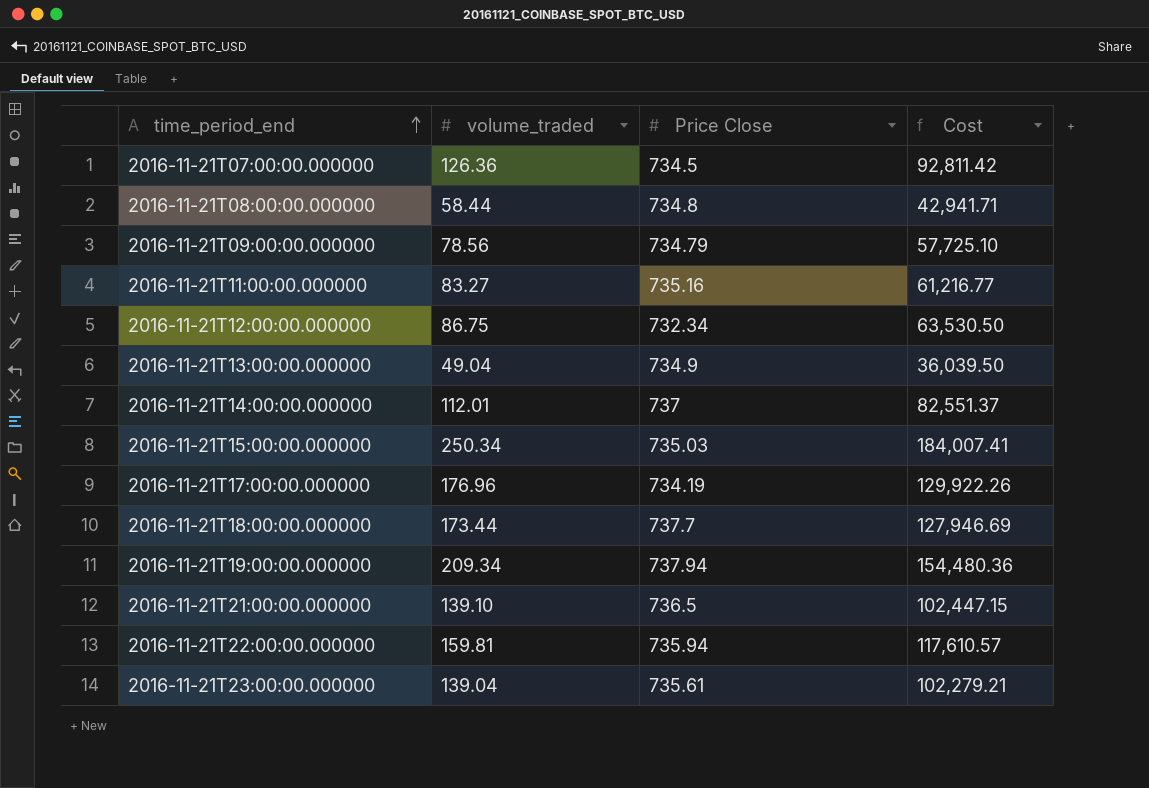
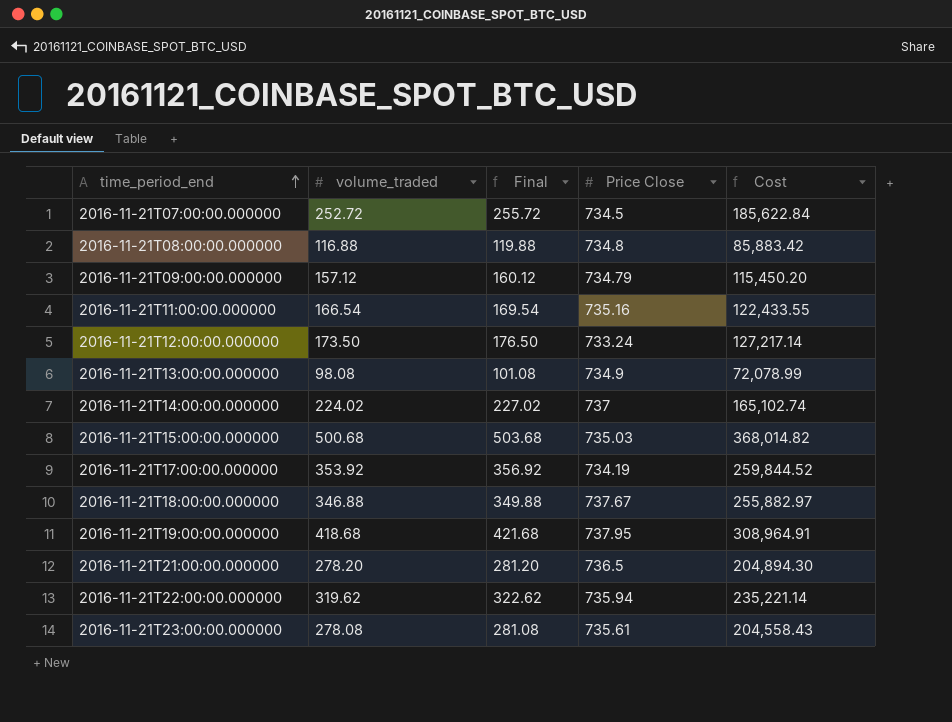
column Final | formula: none -> [volume_traded] + 3
2016-11-21T07:00:00.000000 | volume_traded: 126.36 -> 252.72
2016-11-21T07:00:00.000000 | Cost: 92,811.42 -> 185,622.84
2016-11-21T08:00:00.000000 | volume_traded: 58.44 -> 116.88
2016-11-21T08:00:00.000000 | Cost: 42,941.71 -> 85,883.42
2016-11-21T09:00:00.000000 | volume_traded: 78.56 -> 157.12
2016-11-21T09:00:00.000000 | Cost: 57,725.10 -> 115,450.20
2016-11-21T11:00:00.000000 | volume_traded: 83.27 -> 166.54
2016-11-21T11:00:00.000000 | Cost: 61,216.77 -> 122,433.55
2016-11-21T12:00:00.000000 | volume_traded: 86.75 -> 173.50
2016-11-21T12:00:00.000000 | Price Close: 732.34 -> 733.24
2016-11-21T12:00:00.000000 | Cost: 63,530.50 -> 127,217.14
2016-11-21T13:00:00.000000 | volume_traded: 49.04 -> 98.08
2016-11-21T13:00:00.000000 | Cost: 36,039.50 -> 72,078.99
2016-11-21T14:00:00.000000 | volume_traded: 112.01 -> 224.02
2016-11-21T14:00:00.000000 | Cost: 82,551.37 -> 165,102.74
2016-11-21T15:00:00.000000 | volume_traded: 250.34 -> 500.68
2016-11-21T15:00:00.000000 | Cost: 184,007.41 -> 368,014.82
2016-11-21T17:00:00.000000 | volume_traded: 176.96 -> 353.92
2016-11-21T17:00:00.000000 | Cost: 129,922.26 -> 259,844.52
2016-11-21T18:00:00.000000 | volume_traded: 173.44 -> 346.88
2016-11-21T18:00:00.000000 | Price Close: 737.7 -> 737.67
2016-11-21T18:00:00.000000 | Cost: 127,946.69 -> 255,882.97
2016-11-21T19:00:00.000000 | volume_traded: 209.34 -> 418.68
2016-11-21T19:00:00.000000 | Price Close: 737.94 -> 737.95
2016-11-21T19:00:00.000000 | Cost: 154,480.36 -> 308,964.91
2016-11-21T21:00:00.000000 | volume_traded: 139.10 -> 278.20
2016-11-21T21:00:00.000000 | Cost: 102,447.15 -> 204,894.30
2016-11-21T22:00:00.000000 | volume_traded: 159.81 -> 319.62
2016-11-21T22:00:00.000000 | Cost: 117,610.57 -> 235,221.14
2016-11-21T23:00:00.000000 | volume_traded: 139.04 -> 278.08
2016-11-21T23:00:00.000000 | Cost: 102,279.21 -> 204,558.43

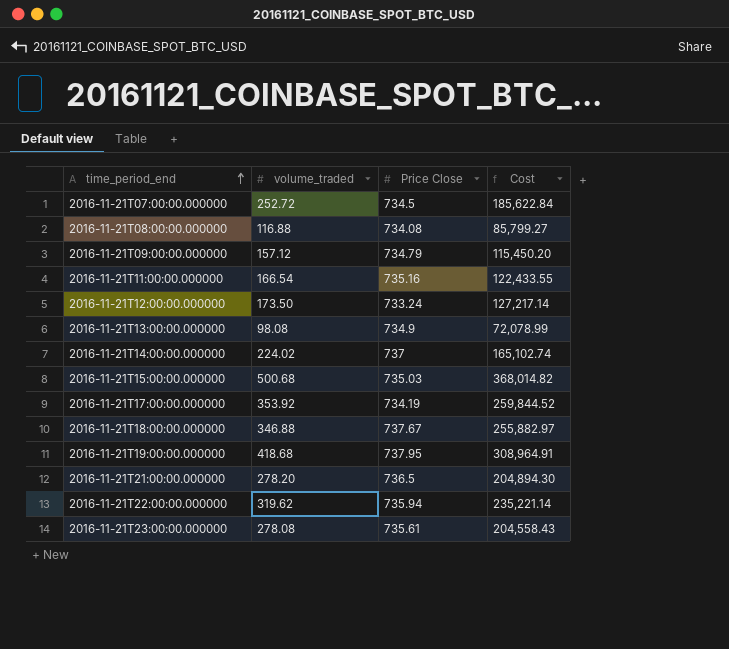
column Final | formula: [volume_traded] + 3 -> none
2016-11-21T08:00:00.000000 | Price Close: 734.8 -> 734.08
2016-11-21T08:00:00.000000 | Cost: 85,883.42 -> 85,799.27

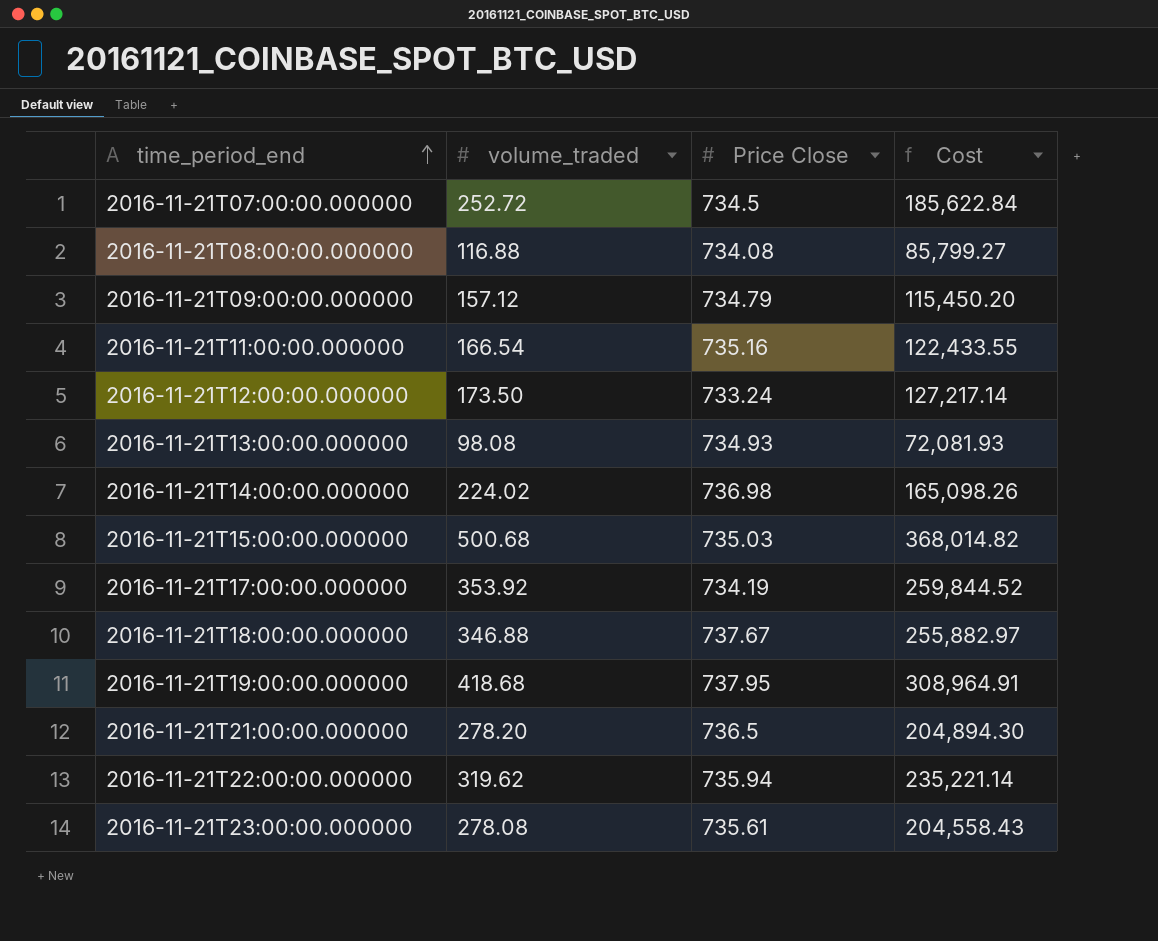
2016-11-21T13:00:00.000000 | Price Close: 734.9 -> 734.93
2016-11-21T13:00:00.000000 | Cost: 72,078.99 -> 72,081.93
2016-11-21T14:00:00.000000 | Price Close: 737 -> 736.98
2016-11-21T14:00:00.000000 | Cost: 165,102.74 -> 165,098.26

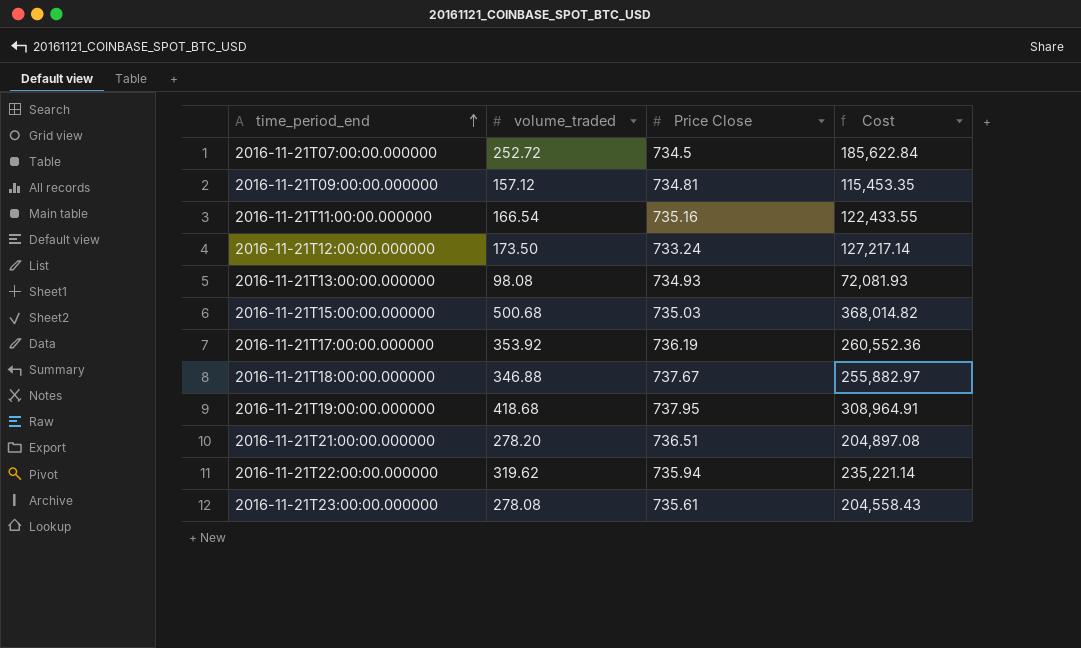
row 2016-11-21T08:00:00.000000: 116.88 | 734.08 | 85,799.27 -> none
row 2016-11-21T14:00:00.000000: 224.02 | 736.98 | 165,098.26 -> none
2016-11-21T09:00:00.000000 | Price Close: 734.79 -> 734.81
2016-11-21T09:00:00.000000 | Cost: 115,450.20 -> 115,453.35
2016-11-21T17:00:00.000000 | Price Close: 734.19 -> 736.19
2016-11-21T17:00:00.000000 | Cost: 259,844.52 -> 260,552.36
2016-11-21T21:00:00.000000 | Price Close: 736.5 -> 736.51
2016-11-21T21:00:00.000000 | Cost: 204,894.30 -> 204,897.08

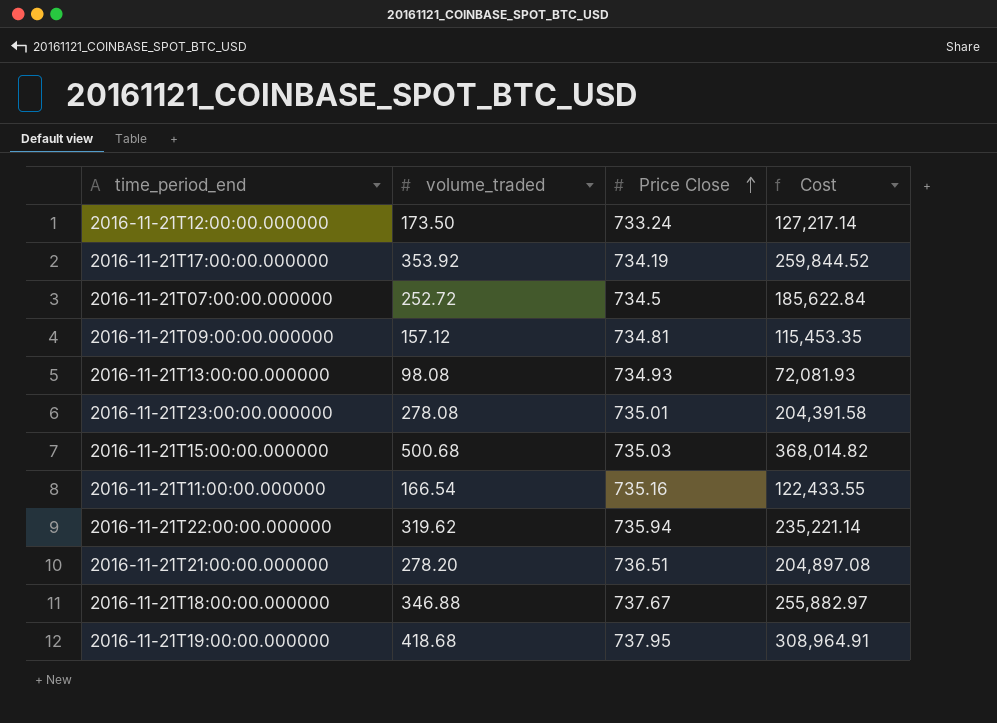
row order: time_period_end ascending -> Price Close ascending
2016-11-21T17:00:00.000000 | Price Close: 736.19 -> 734.19
2016-11-21T17:00:00.000000 | Cost: 260,552.36 -> 259,844.52
2016-11-21T23:00:00.000000 | Price Close: 735.61 -> 735.01
2016-11-21T23:00:00.000000 | Cost: 204,558.43 -> 204,391.58

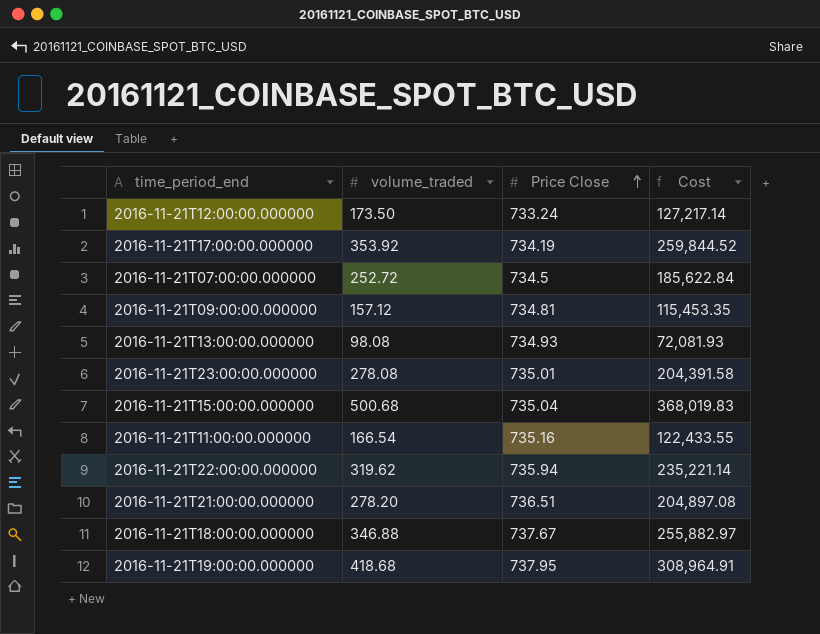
2016-11-21T15:00:00.000000 | Price Close: 735.03 -> 735.04
2016-11-21T15:00:00.000000 | Cost: 368,014.82 -> 368,019.83

